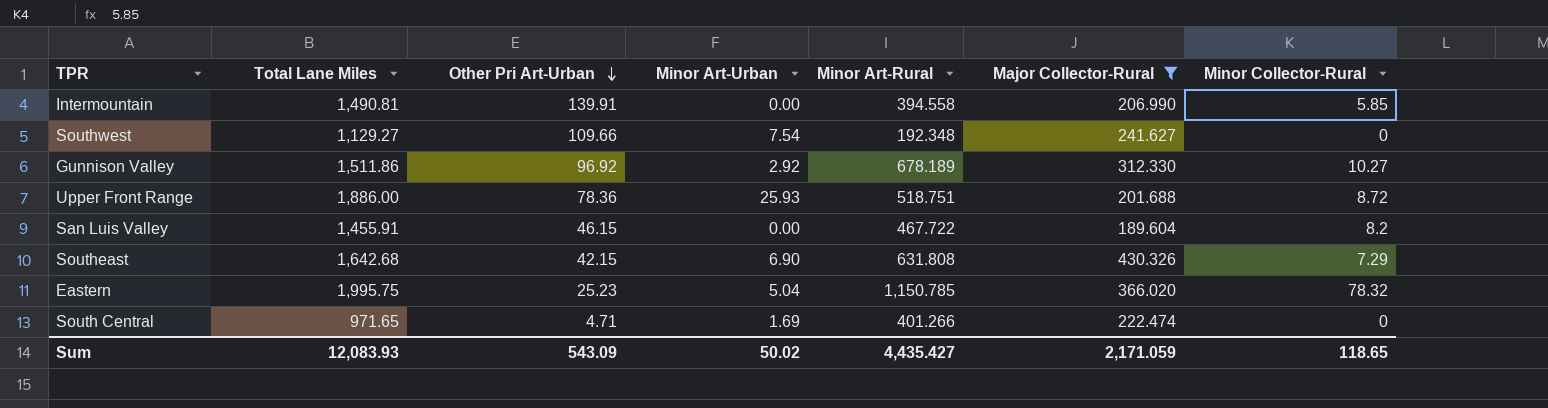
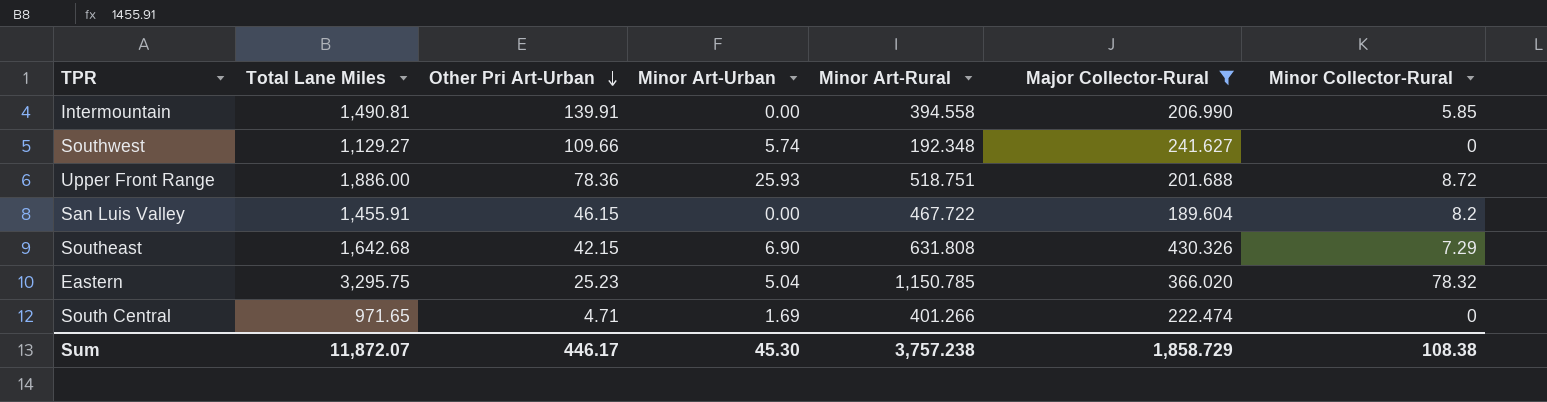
row Gunnison Valley: 1,511.86 | 96.92 | 2.92 | 678.189 | 312.330 | 10.27 -> none
Southwest | Minor Art-Urban: 7.54 -> 5.74
Eastern | Total Lane Miles: 1,995.75 -> 3,295.75
Sum | Total Lane Miles: 12,083.93 -> 11,872.07
Sum | Other Pri Art-Urban: 543.09 -> 446.17
Sum | Minor Art-Urban: 50.02 -> 45.30
Sum | Minor Art-Rural: 4,435.427 -> 3,757.238
Sum | Major Collector-Rural: 2,171.059 -> 1,858.729
Sum | Minor Collector-Rural: 118.65 -> 108.38

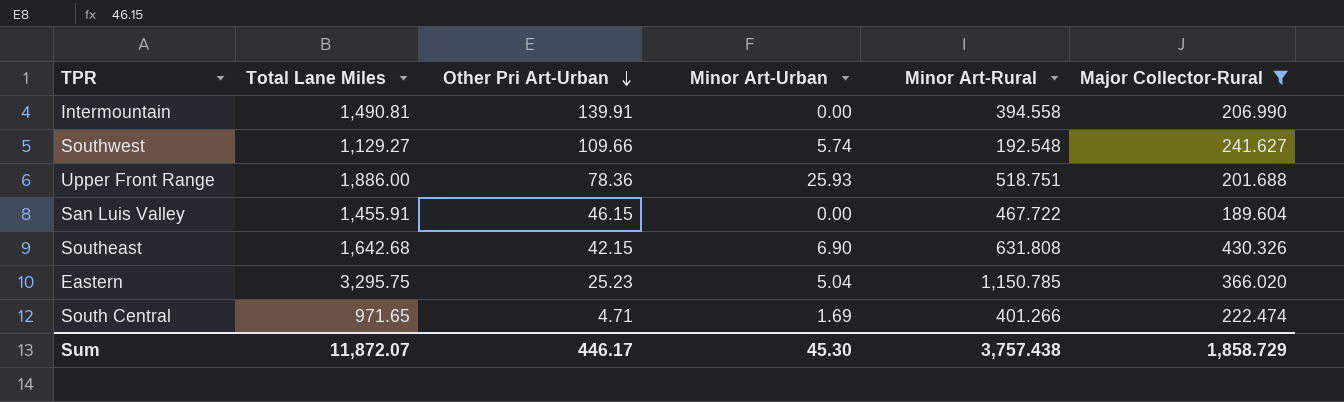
column Minor Collector-Rural | position: 7 -> none
Southwest | Minor Art-Rural: 192.348 -> 192.548
Sum | Minor Art-Rural: 3,757.238 -> 3,757.438

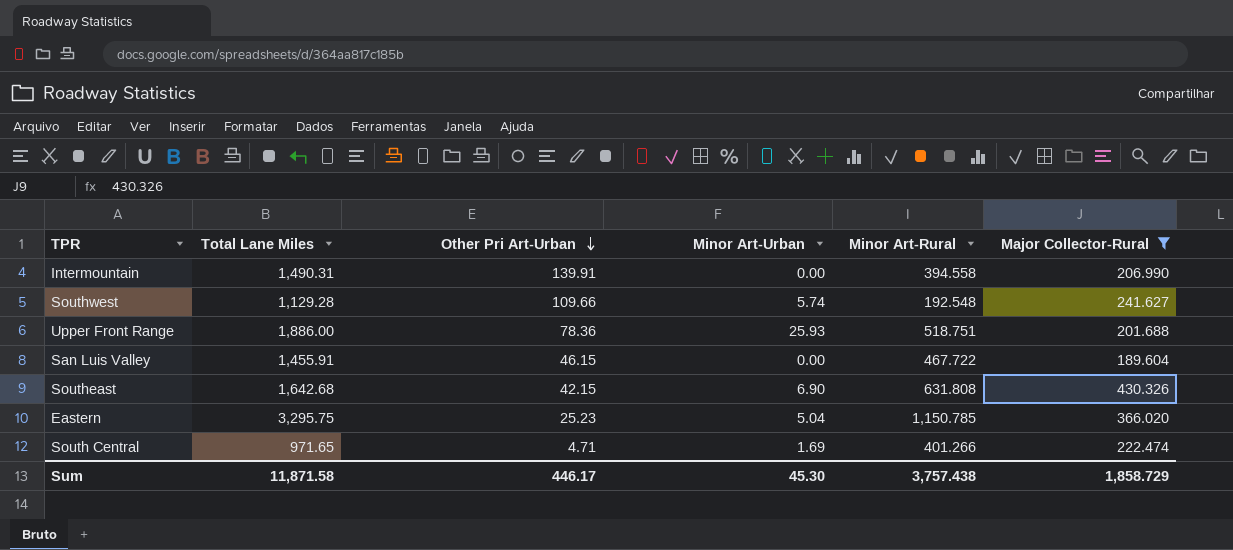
Intermountain | Total Lane Miles: 1,490.81 -> 1,490.31
Southwest | Total Lane Miles: 1,129.27 -> 1,129.28
Sum | Total Lane Miles: 11,872.07 -> 11,871.58

